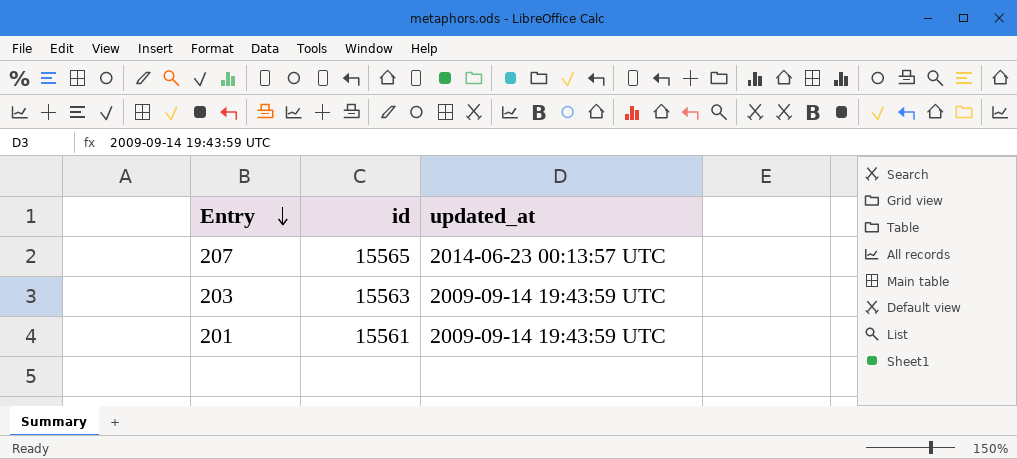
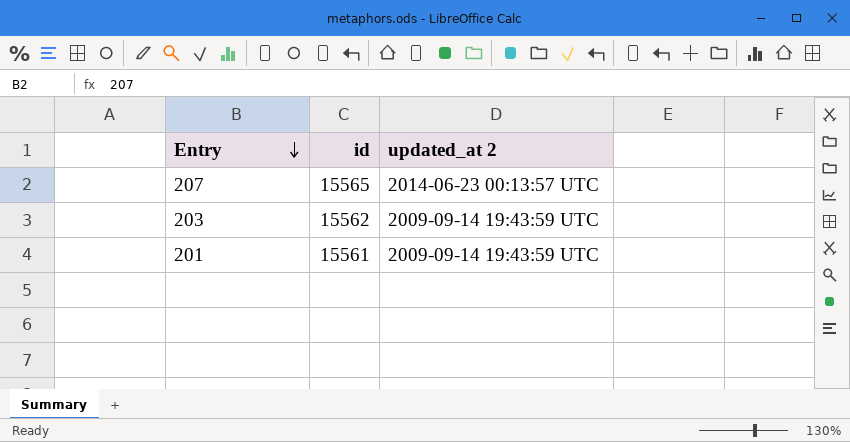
column name: updated_at -> updated_at 2
203 | id: 15563 -> 15562

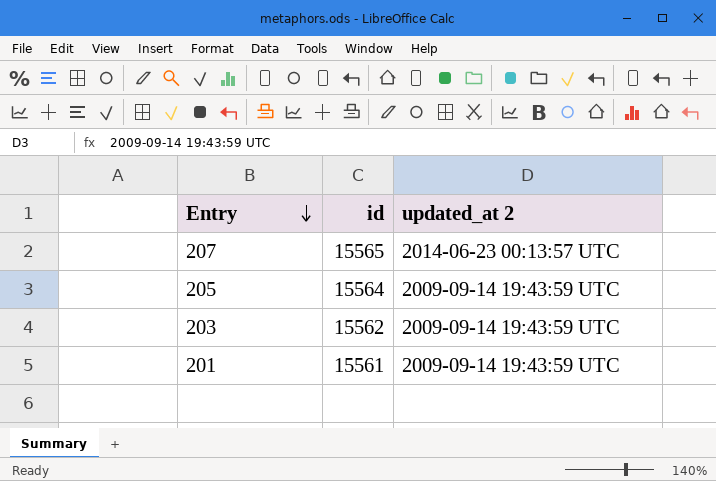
row 205: none -> 15564 | 2009-09-14 19:43:59 UTC

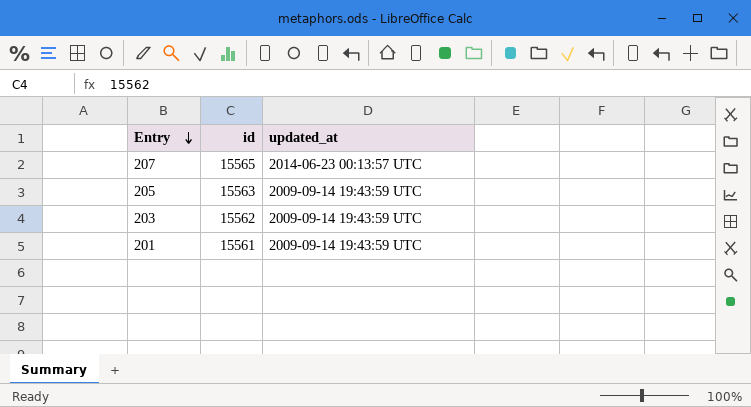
column name: updated_at 2 -> updated_at
205 | id: 15564 -> 15563

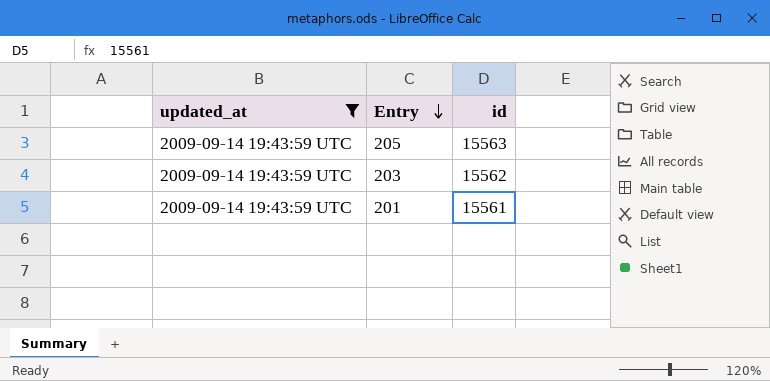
filter: none -> updated_at = 2009-09-14 19:43:59 UTC
column updated_at | position: 3 -> 1

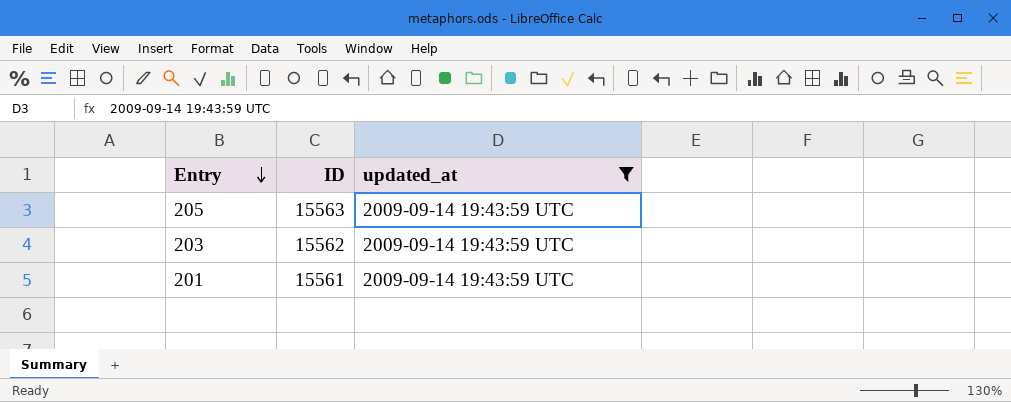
column name: id -> ID
column updated_at | position: 1 -> 3

